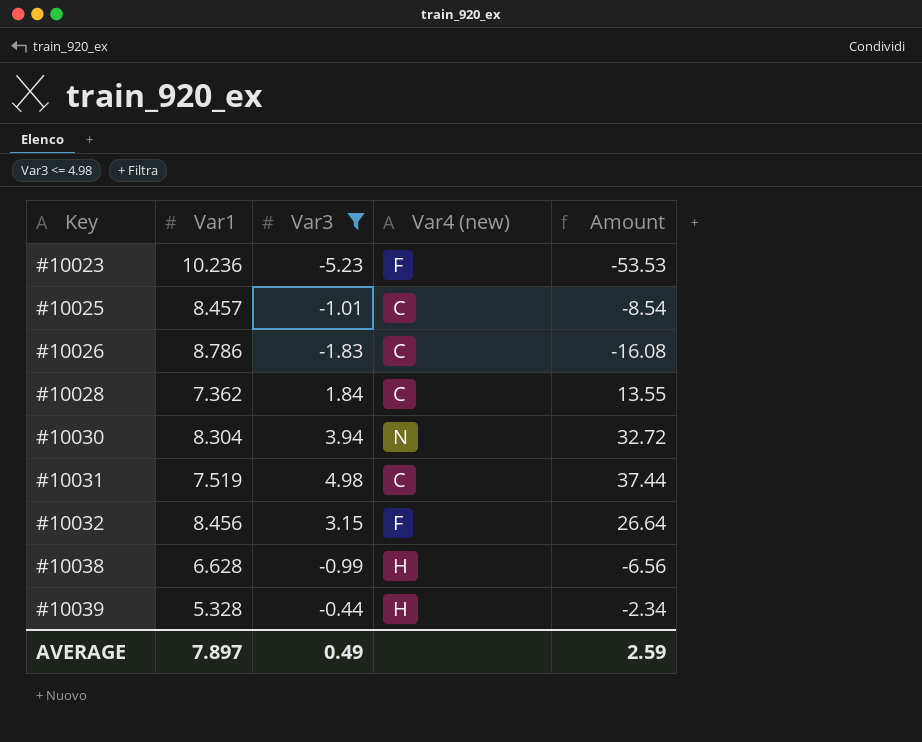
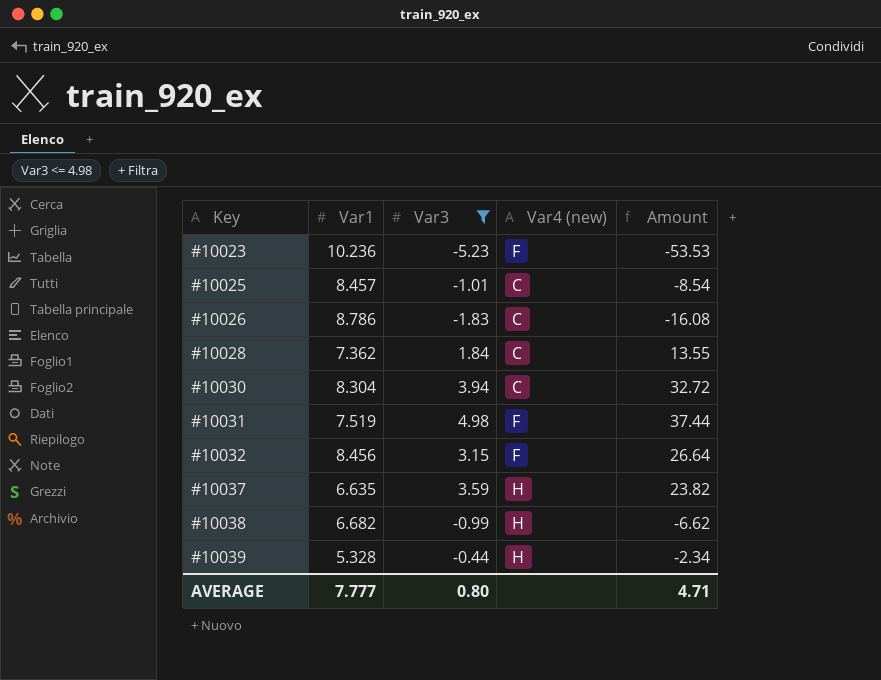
#10030 | Var4 (new): N -> C
#10031 | Var4 (new): C -> F
row #10037: none -> 6.635 | 3.59 | H | 23.82
#10038 | Var1: 6.628 -> 6.682
#10038 | Amount: -6.56 -> -6.62
AVERAGE | Var1: 7.897 -> 7.777
AVERAGE | Var3: 0.49 -> 0.80
AVERAGE | Amount: 2.59 -> 4.71

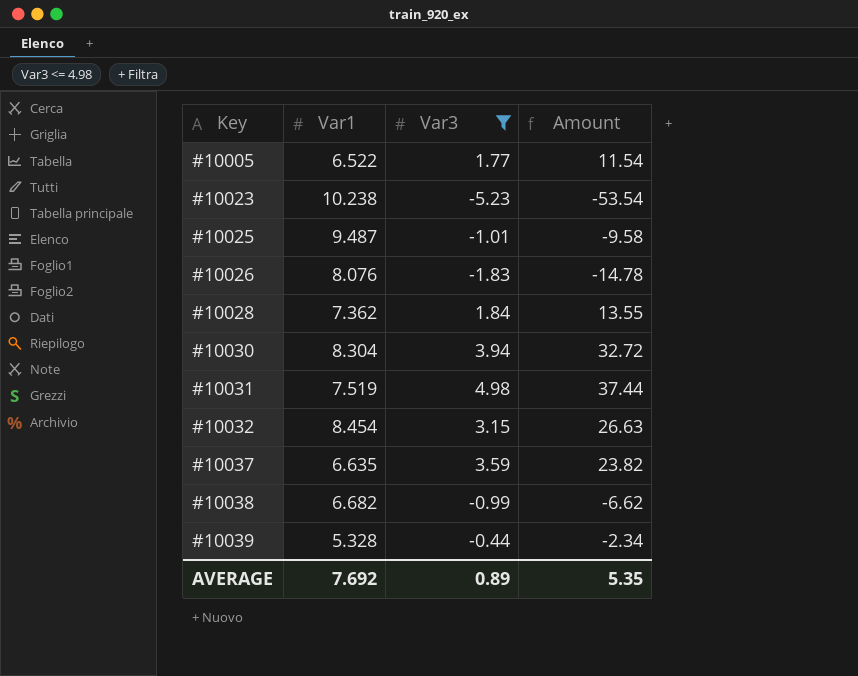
column Var4 (new) | position: 4 -> none
row #10005: none -> 6.522 | 1.77 | 11.54
#10023 | Var1: 10.236 -> 10.238
#10023 | Amount: -53.53 -> -53.54
#10025 | Var1: 8.457 -> 9.487
#10025 | Amount: -8.54 -> -9.58
#10026 | Var1: 8.786 -> 8.076
#10026 | Amount: -16.08 -> -14.78
#10032 | Var1: 8.456 -> 8.454
#10032 | Amount: 26.64 -> 26.63
AVERAGE | Var1: 7.777 -> 7.692
AVERAGE | Var3: 0.80 -> 0.89
AVERAGE | Amount: 4.71 -> 5.35

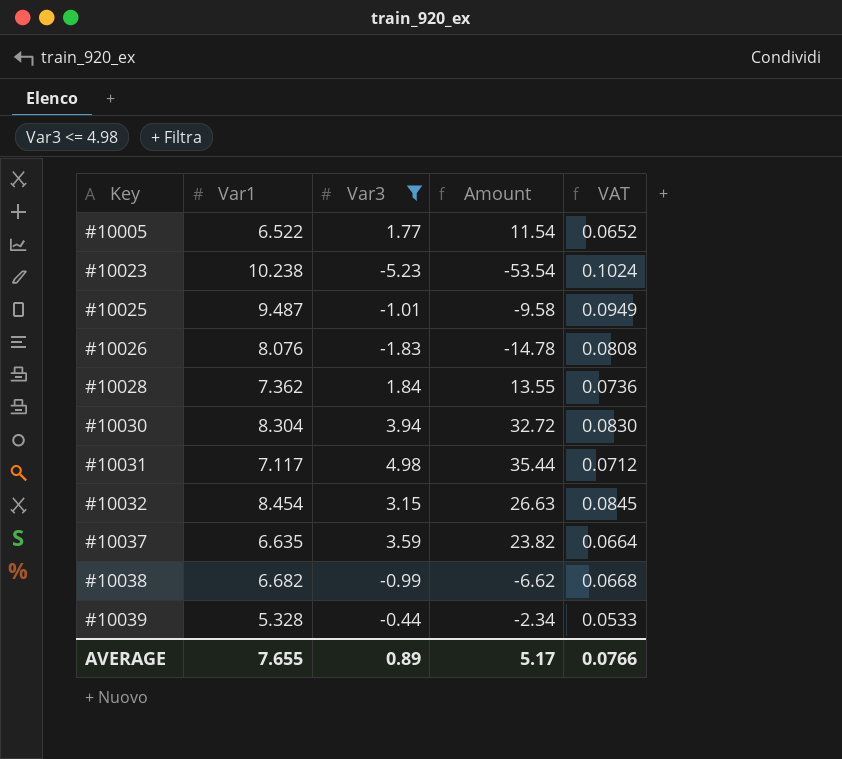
column VAT | formula: none -> [Var1] * 0.01
#10031 | Var1: 7.519 -> 7.117
#10031 | Amount: 37.44 -> 35.44
AVERAGE | Var1: 7.692 -> 7.655
AVERAGE | Amount: 5.35 -> 5.17

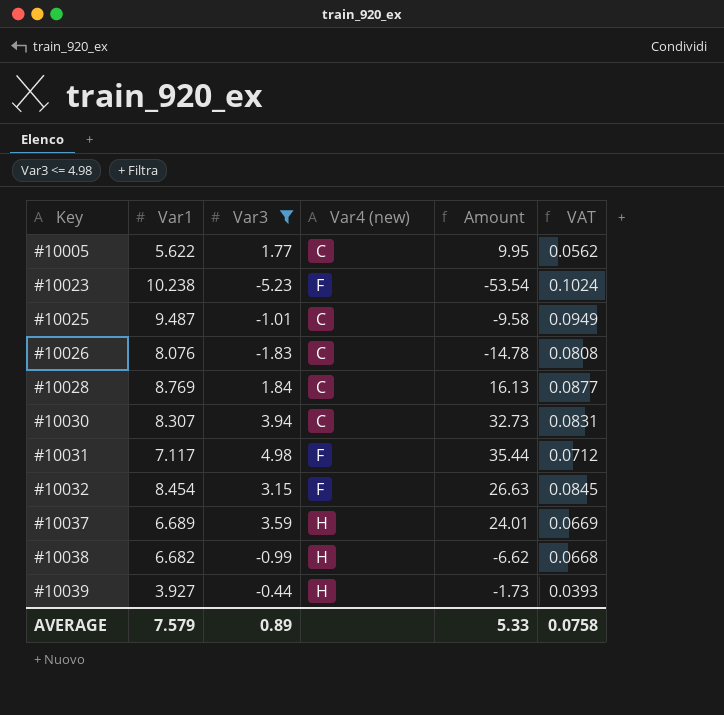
column Var4 (new) | position: none -> 4
#10005 | Var1: 6.522 -> 5.622
#10005 | Amount: 11.54 -> 9.95
#10005 | VAT: 0.0652 -> 0.0562
#10028 | Var1: 7.362 -> 8.769
#10028 | Amount: 13.55 -> 16.13
#10028 | VAT: 0.0736 -> 0.0877
#10030 | Var1: 8.304 -> 8.307
#10030 | Amount: 32.72 -> 32.73
#10030 | VAT: 0.0830 -> 0.0831
#10037 | Var1: 6.635 -> 6.689
#10037 | Amount: 23.82 -> 24.01
#10037 | VAT: 0.0664 -> 0.0669
#10039 | Var1: 5.328 -> 3.927
#10039 | Amount: -2.34 -> -1.73
#10039 | VAT: 0.0533 -> 0.0393
AVERAGE | Var1: 7.655 -> 7.579
AVERAGE | Amount: 5.17 -> 5.33
AVERAGE | VAT: 0.0766 -> 0.0758

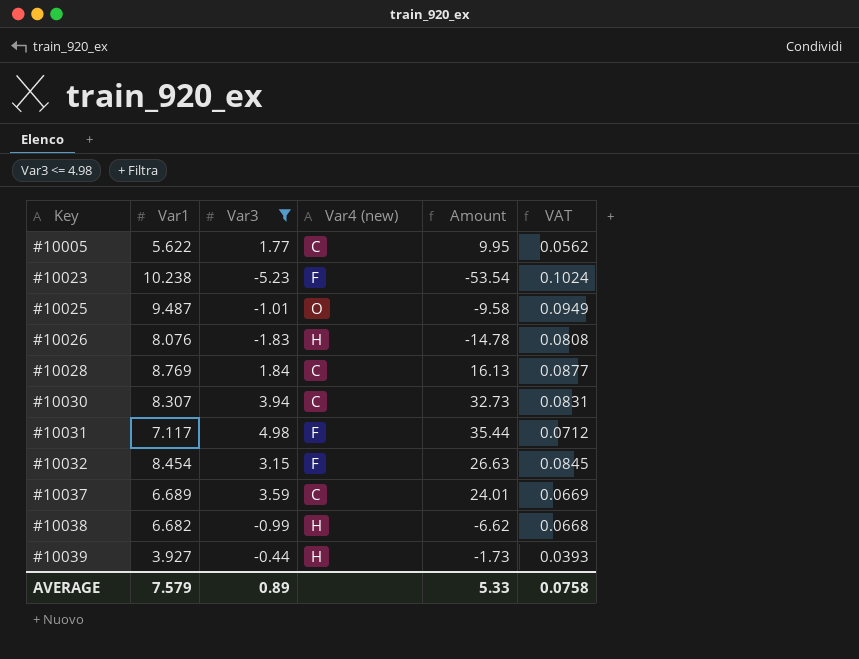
#10025 | Var4 (new): C -> O
#10026 | Var4 (new): C -> H
#10037 | Var4 (new): H -> C

